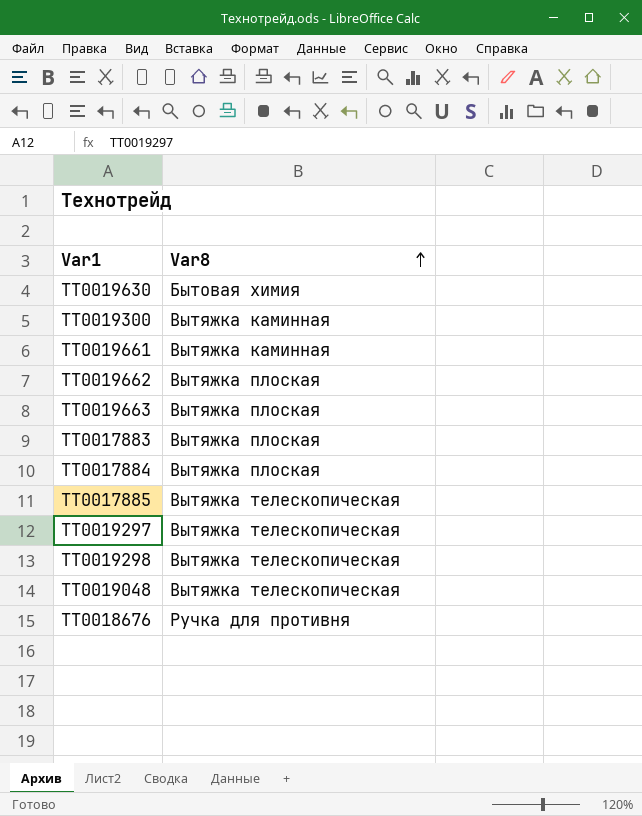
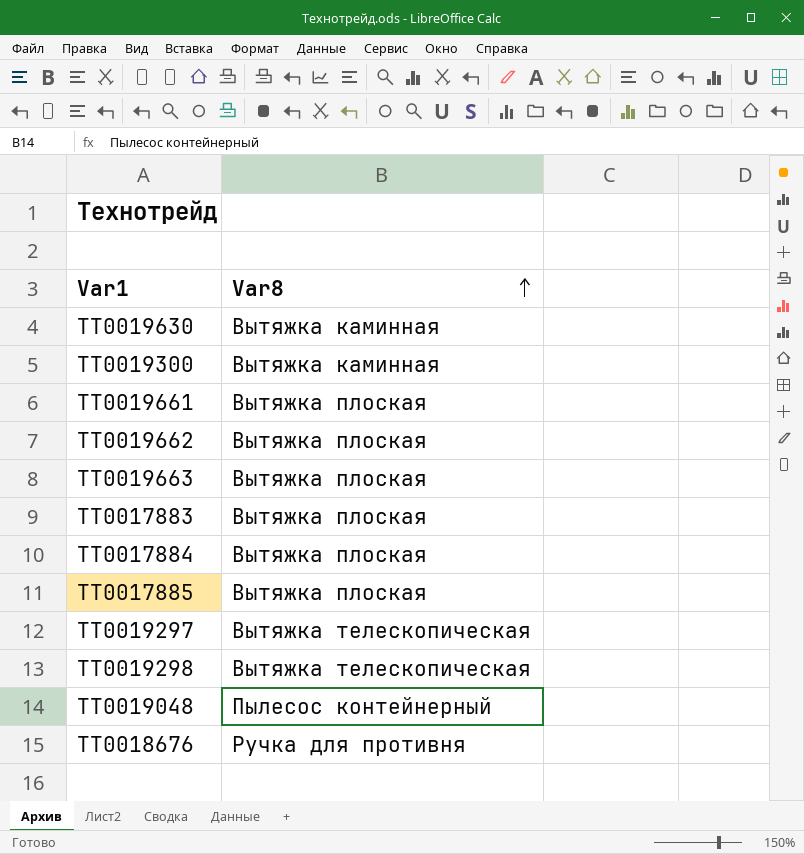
TT0019630 | Var8: Бытовая химия -> Вытяжка каминная
TT0019661 | Var8: Вытяжка каминная -> Вытяжка плоская
TT0017885 | Var8: Вытяжка телескопическая -> Вытяжка плоская
TT0019048 | Var8: Вытяжка телескопическая -> Пылесос контейнерный

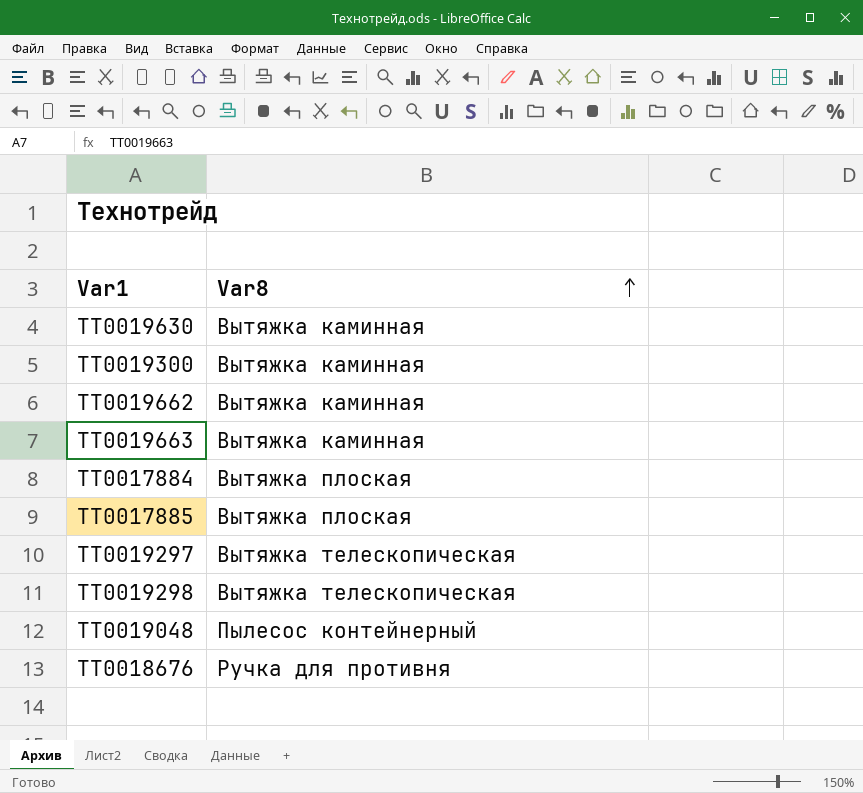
row TT0019661: Вытяжка плоская -> none
row TT0017883: Вытяжка плоская -> none
TT0019662 | Var8: Вытяжка плоская -> Вытяжка каминная
TT0019663 | Var8: Вытяжка плоская -> Вытяжка каминная

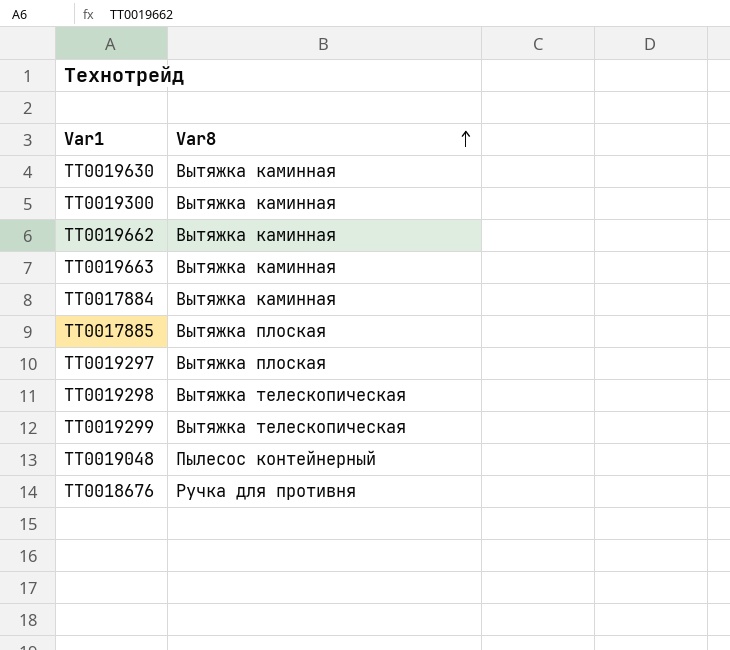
TT0017884 | Var8: Вытяжка плоская -> Вытяжка каминная
TT0019297 | Var8: Вытяжка телескопическая -> Вытяжка плоская
row TT0019299: none -> Вытяжка телескопическая

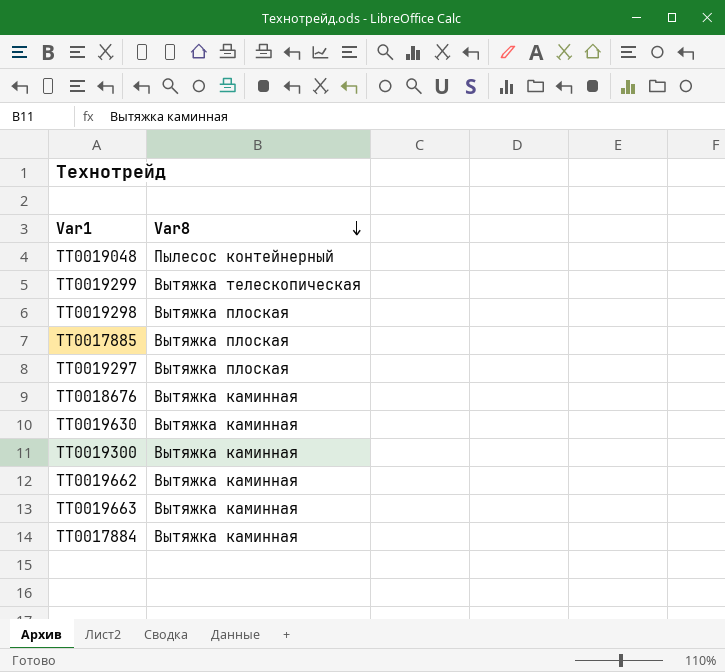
row order: Var8 ascending -> Var8 descending
TT0019298 | Var8: Вытяжка телескопическая -> Вытяжка плоская
TT0018676 | Var8: Ручка для противня -> Вытяжка каминная

